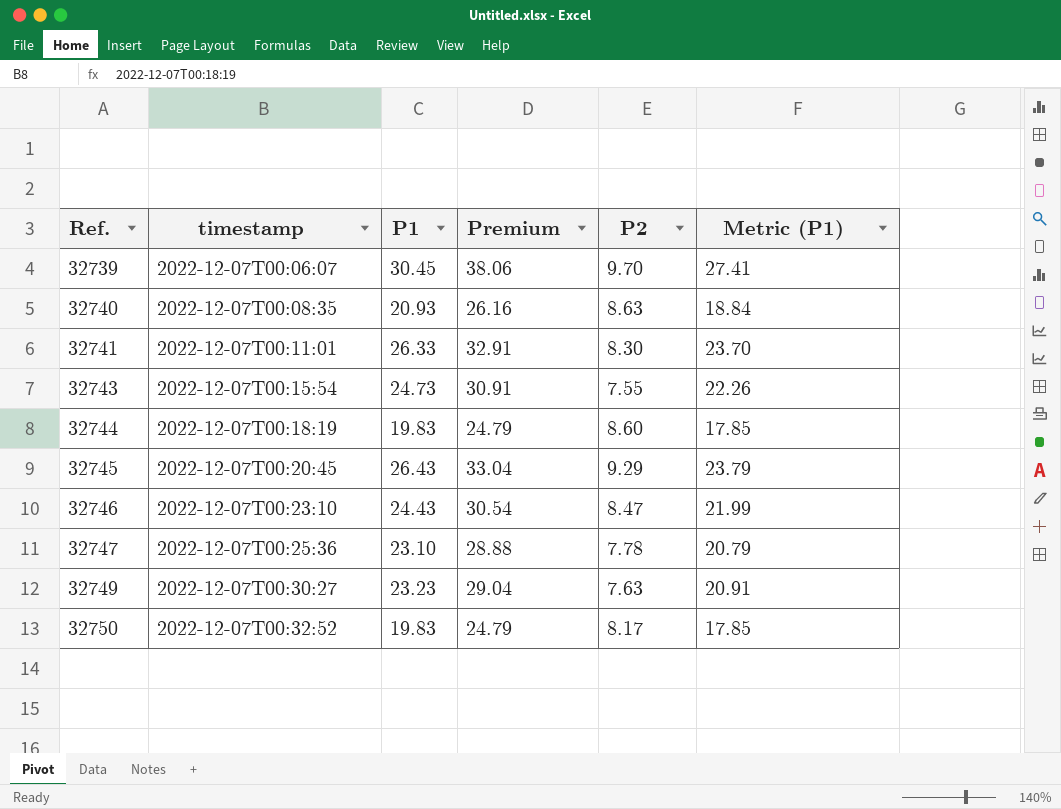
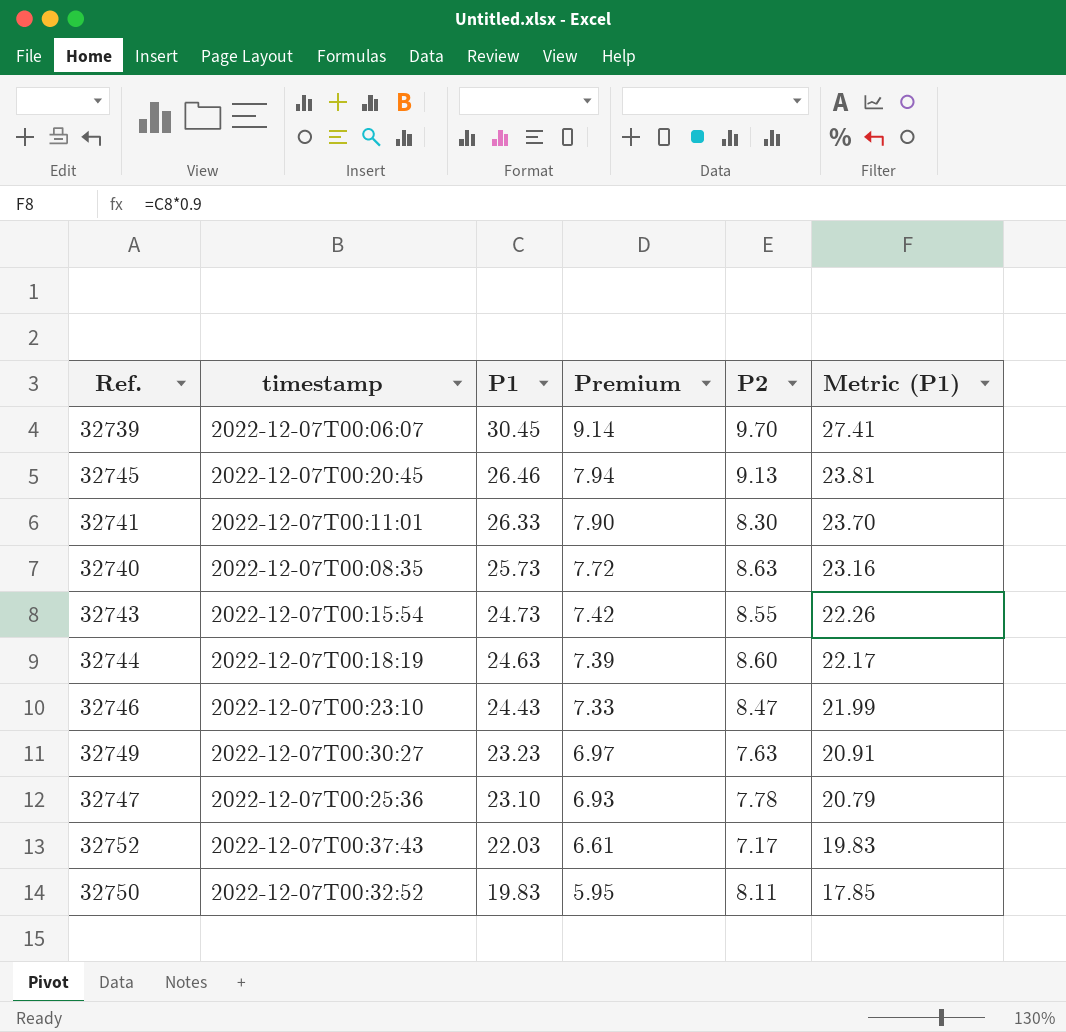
row order: Ref. ascending -> P1 descending
column Premium | formula: [P1] * 1.25 -> [P1] * 0.3
32745 | P1: 26.43 -> 26.46
32745 | P2: 9.29 -> 9.13
32745 | Metric (P1): 23.79 -> 23.81
32740 | P1: 20.93 -> 25.73
32740 | Metric (P1): 18.84 -> 23.16
32743 | P2: 7.55 -> 8.55
32744 | P1: 19.83 -> 24.63
32744 | Metric (P1): 17.85 -> 22.17
row 32752: none -> 2022-12-07T00:37:43 | 22.03 | 6.61 | 7.17 | 19.83
32750 | P2: 8.17 -> 8.11

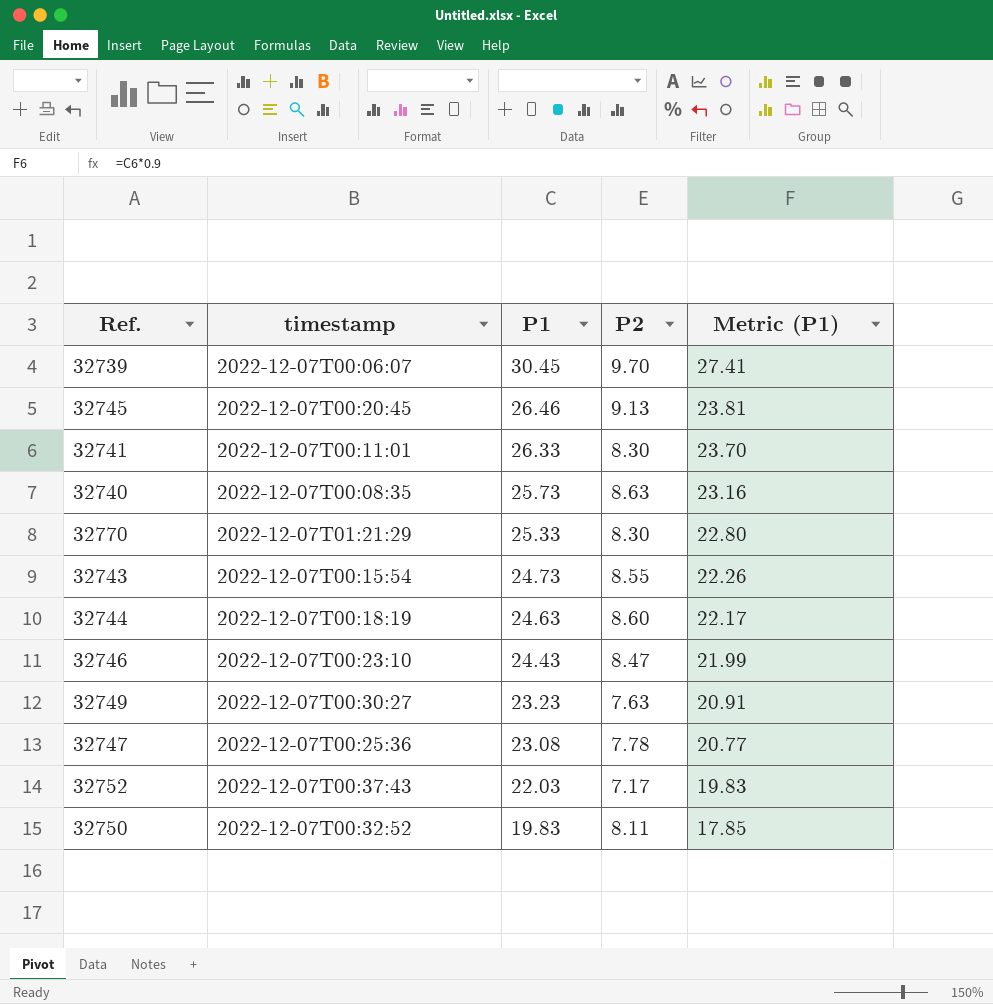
column Premium | formula: [P1] * 0.3 -> none
row 32770: none -> 2022-12-07T01:21:29 | 25.33 | 8.30 | 22.80
32747 | P1: 23.10 -> 23.08
32747 | Metric (P1): 20.79 -> 20.77

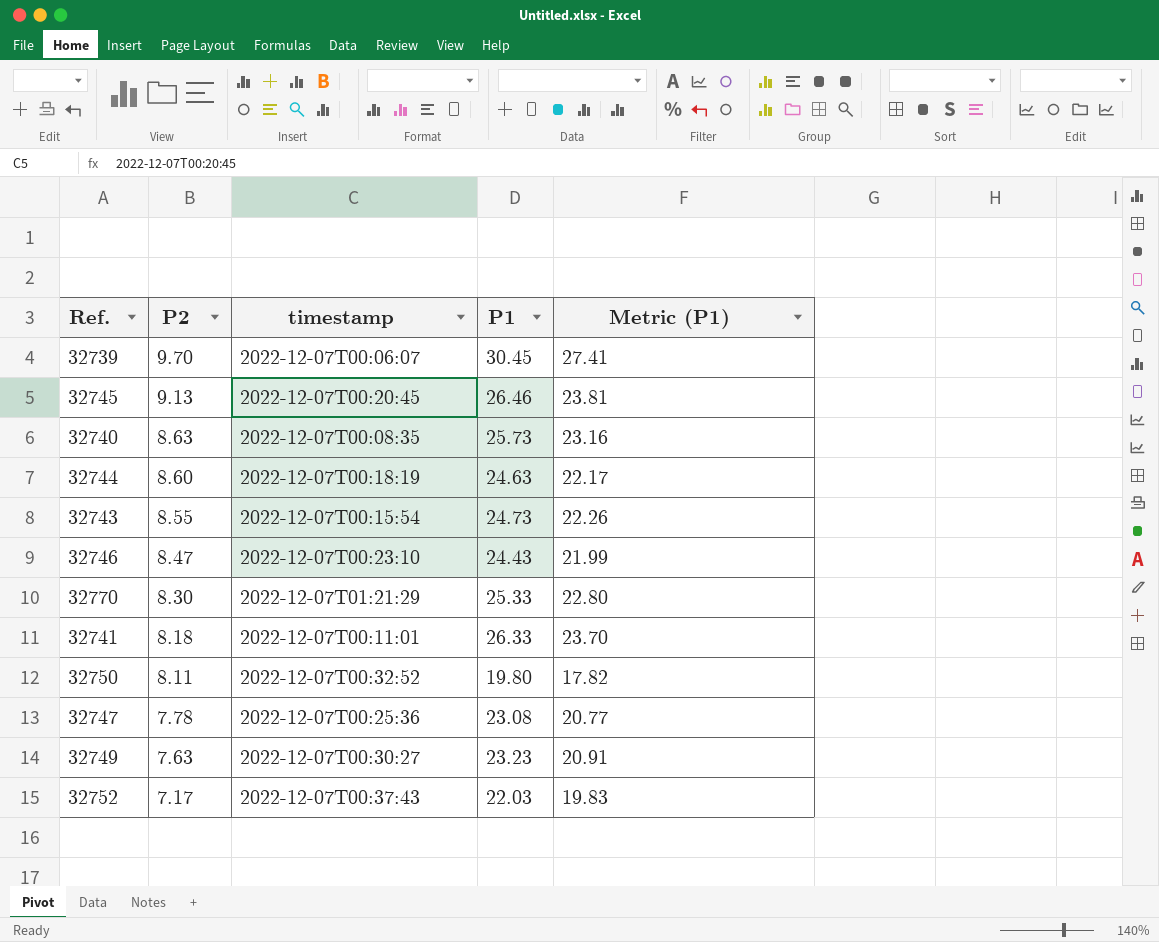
row order: P1 descending -> P2 descending
column P2 | position: 4 -> 2
32741 | P2: 8.30 -> 8.18
32750 | P1: 19.83 -> 19.80
32750 | Metric (P1): 17.85 -> 17.82

